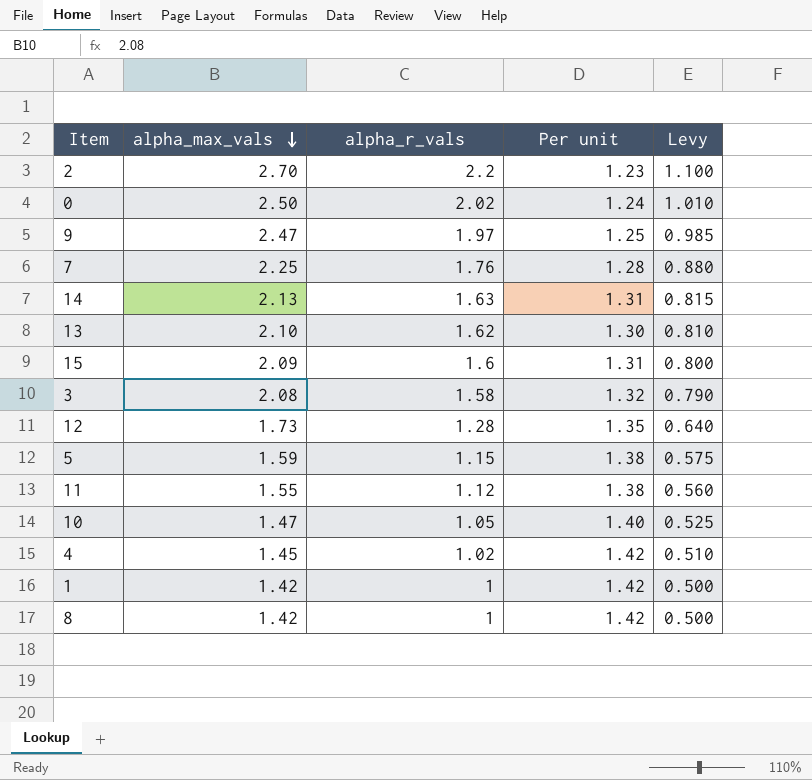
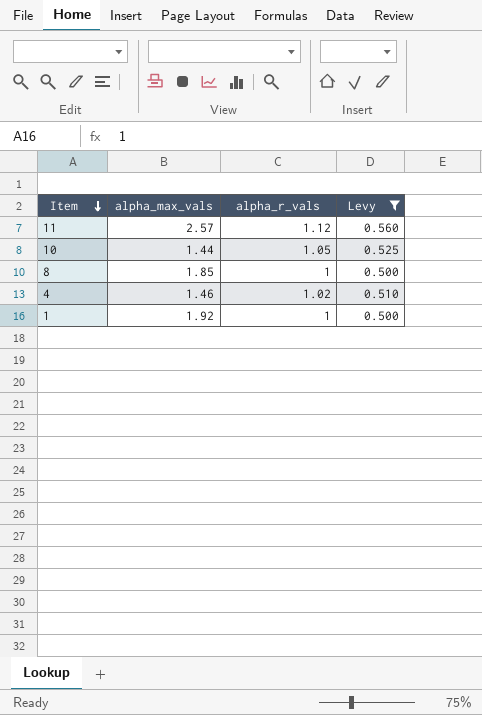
filter: none -> Levy <= 0.560
row order: alpha_max_vals descending -> Item descending
column Per unit | formula: [alpha_max_vals] / [alpha_r_vals] -> none
11 | alpha_max_vals: 1.55 -> 2.57
10 | alpha_max_vals: 1.47 -> 1.44
8 | alpha_max_vals: 1.42 -> 1.85
4 | alpha_max_vals: 1.45 -> 1.46
1 | alpha_max_vals: 1.42 -> 1.92

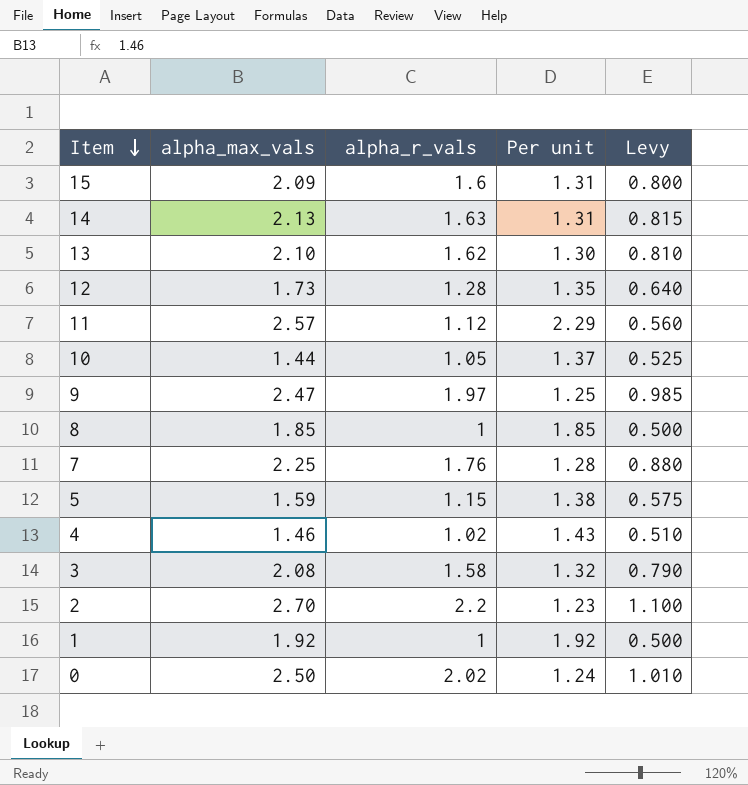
filter: Levy <= 0.560 -> none
column Per unit | formula: none -> [alpha_max_vals] / [alpha_r_vals]

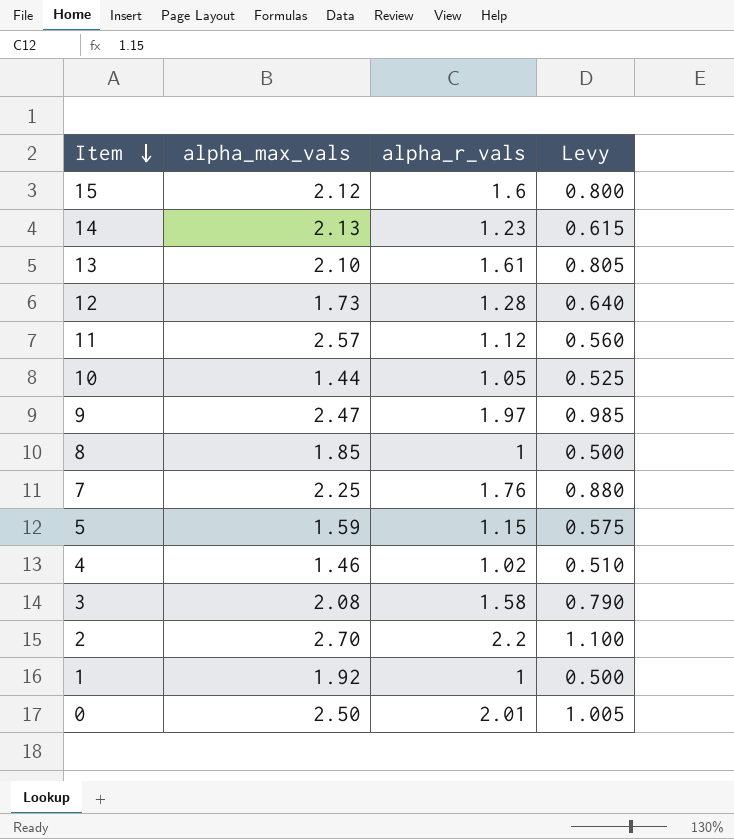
column Per unit | formula: [alpha_max_vals] / [alpha_r_vals] -> none
15 | alpha_max_vals: 2.09 -> 2.12
14 | alpha_r_vals: 1.63 -> 1.23
14 | Levy: 0.815 -> 0.615
13 | alpha_r_vals: 1.62 -> 1.61
13 | Levy: 0.810 -> 0.805
0 | alpha_r_vals: 2.02 -> 2.01
0 | Levy: 1.010 -> 1.005

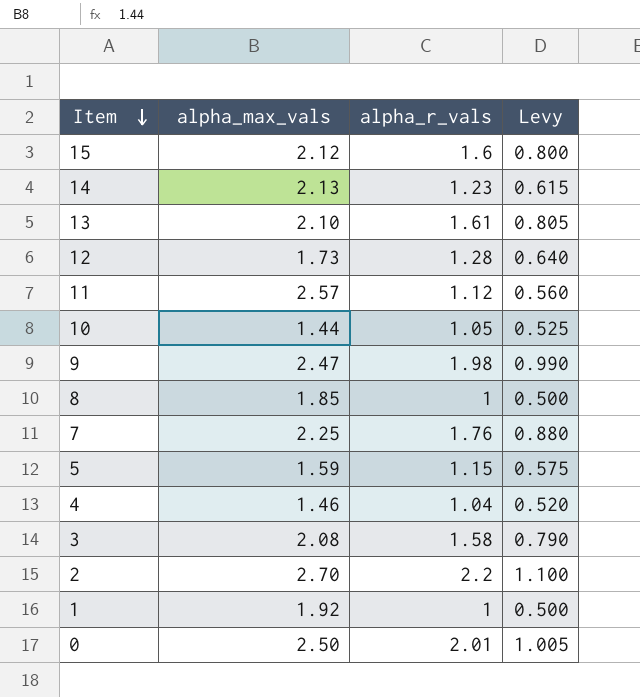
9 | alpha_r_vals: 1.97 -> 1.98
9 | Levy: 0.985 -> 0.990
4 | alpha_r_vals: 1.02 -> 1.04
4 | Levy: 0.510 -> 0.520

